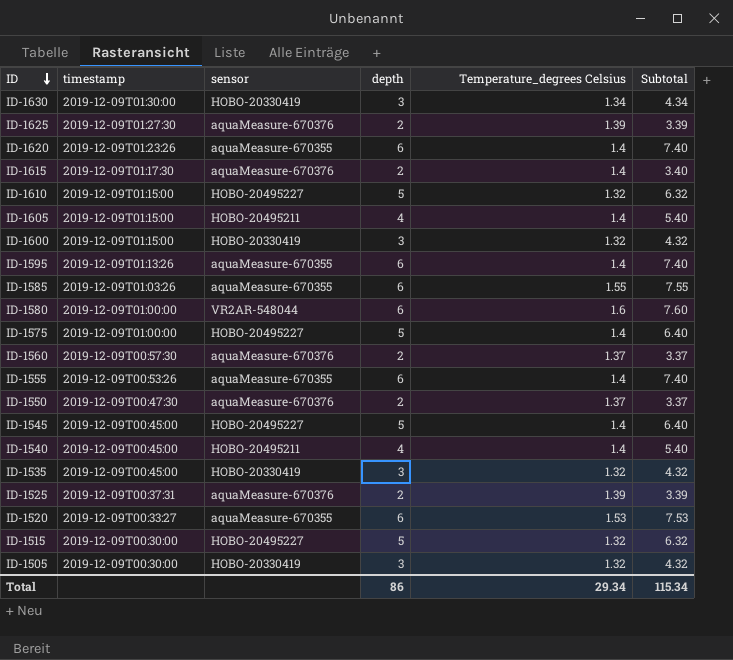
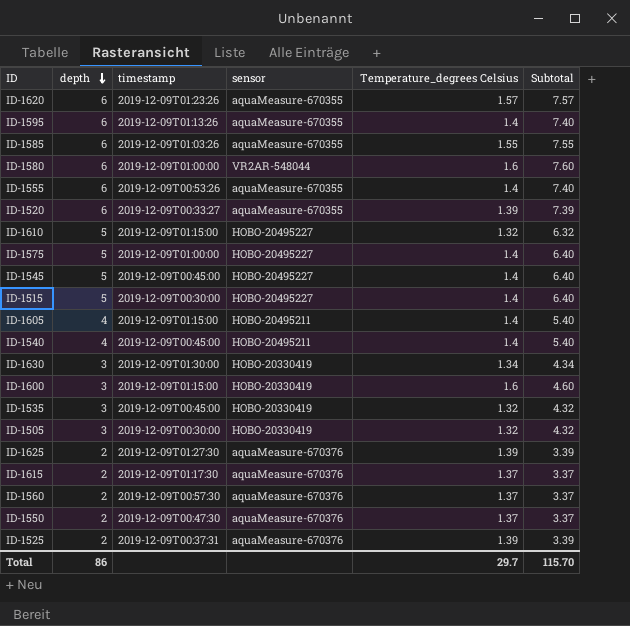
row order: ID descending -> depth descending
column depth | position: 4 -> 2
ID-1620 | Temperature_degrees Celsius: 1.4 -> 1.57
ID-1620 | Subtotal: 7.40 -> 7.57
ID-1520 | Temperature_degrees Celsius: 1.53 -> 1.39
ID-1520 | Subtotal: 7.53 -> 7.39
ID-1515 | Temperature_degrees Celsius: 1.32 -> 1.4
ID-1515 | Subtotal: 6.32 -> 6.40
ID-1600 | Temperature_degrees Celsius: 1.32 -> 1.6
ID-1600 | Subtotal: 4.32 -> 4.60
ID-1615 | Temperature_degrees Celsius: 1.4 -> 1.37
ID-1615 | Subtotal: 3.40 -> 3.37
Total | Temperature_degrees Celsius: 29.34 -> 29.7
Total | Subtotal: 115.34 -> 115.70

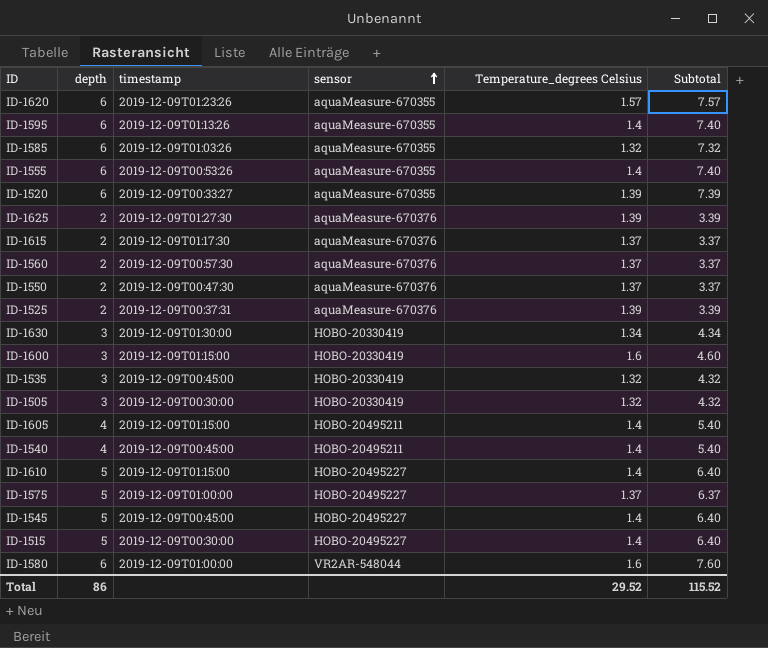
row order: depth descending -> sensor ascending
ID-1585 | Temperature_degrees Celsius: 1.55 -> 1.32
ID-1585 | Subtotal: 7.55 -> 7.32
ID-1610 | Temperature_degrees Celsius: 1.32 -> 1.4
ID-1610 | Subtotal: 6.32 -> 6.40
ID-1575 | Temperature_degrees Celsius: 1.4 -> 1.37
ID-1575 | Subtotal: 6.40 -> 6.37
Total | Temperature_degrees Celsius: 29.7 -> 29.52
Total | Subtotal: 115.70 -> 115.52

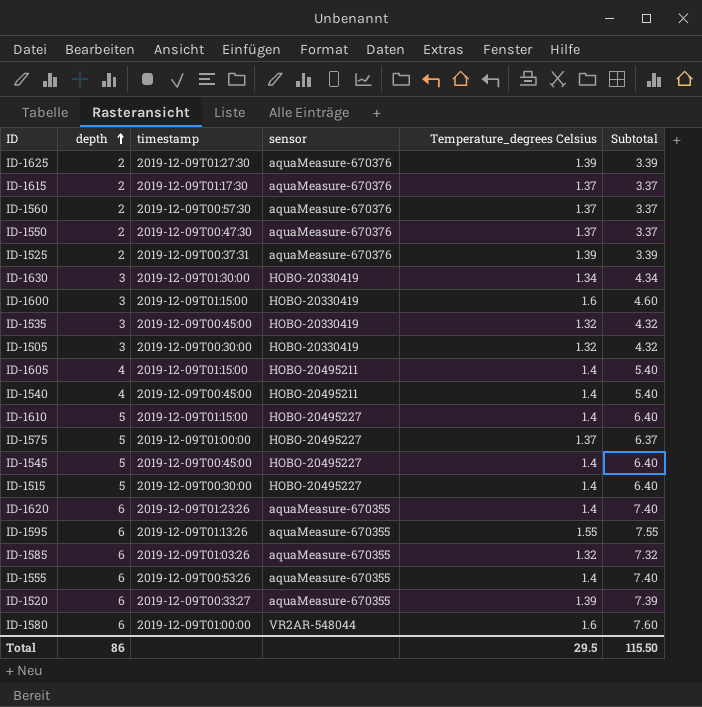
row order: sensor ascending -> depth ascending
ID-1620 | Temperature_degrees Celsius: 1.57 -> 1.4
ID-1620 | Subtotal: 7.57 -> 7.40
ID-1595 | Temperature_degrees Celsius: 1.4 -> 1.55
ID-1595 | Subtotal: 7.40 -> 7.55
Total | Temperature_degrees Celsius: 29.52 -> 29.5
Total | Subtotal: 115.52 -> 115.50

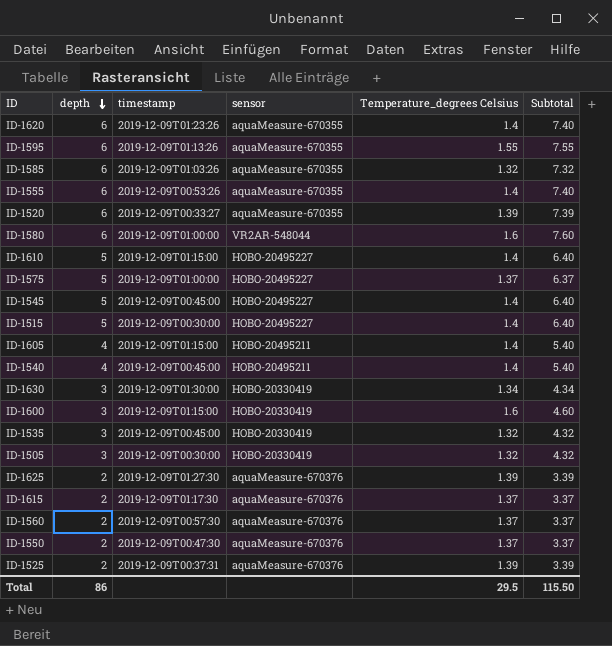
row order: depth ascending -> depth descending

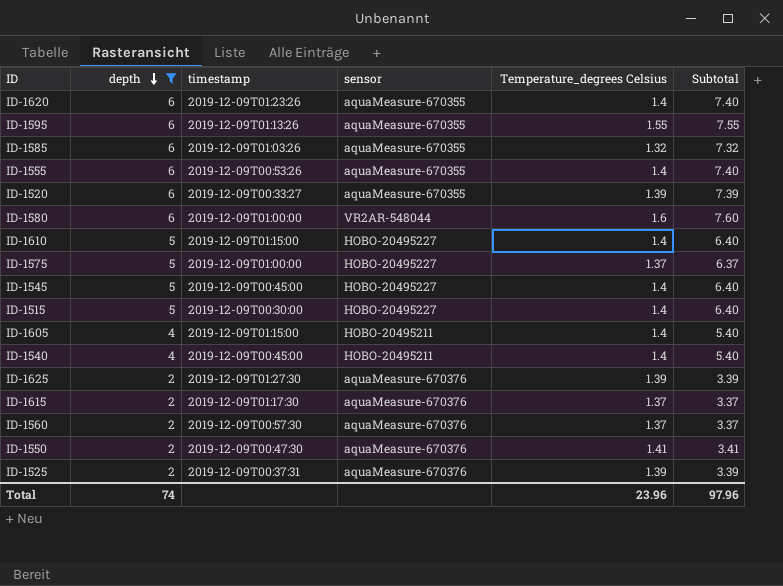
filter: none -> depth != 3
ID-1550 | Temperature_degrees Celsius: 1.37 -> 1.41
ID-1550 | Subtotal: 3.37 -> 3.41
Total | depth: 86 -> 74
Total | Temperature_degrees Celsius: 29.5 -> 23.96
Total | Subtotal: 115.50 -> 97.96

